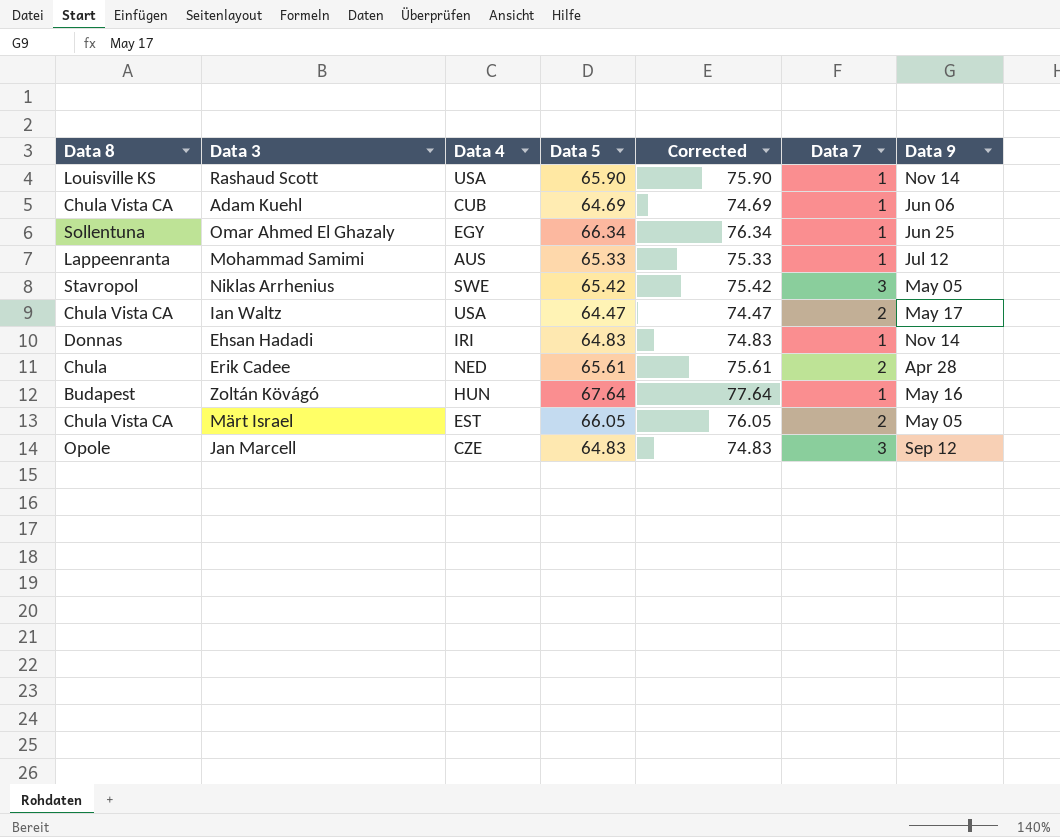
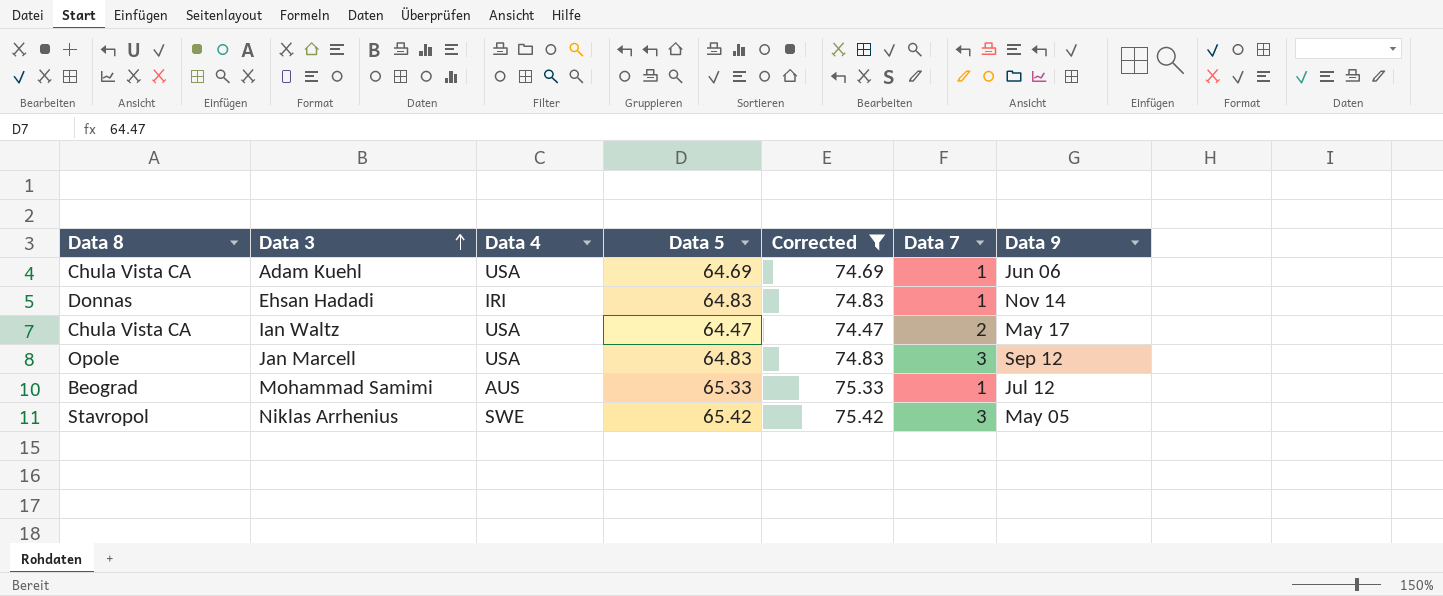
filter: none -> Corrected <= 75.42
row order: none -> Data 3 ascending
Adam Kuehl | Data 4: CUB -> USA
Jan Marcell | Data 4: CZE -> USA
Mohammad Samimi | Data 8: Lappeenranta -> Beograd

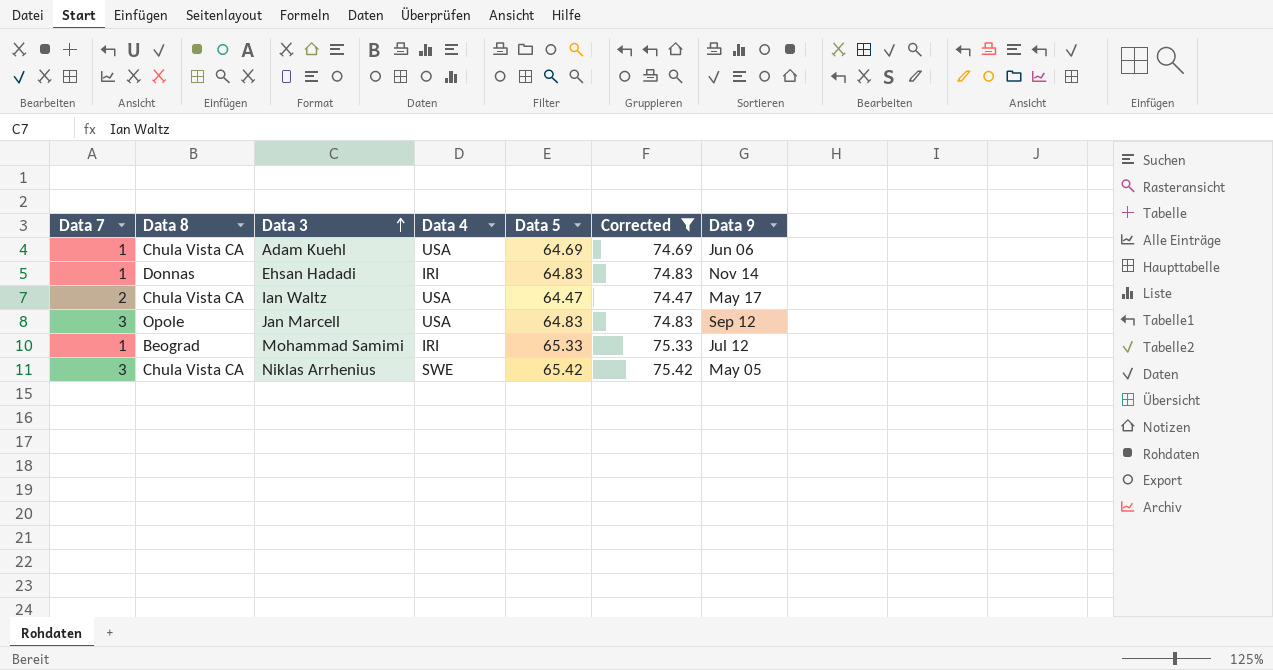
column Data 7 | position: 6 -> 1
Mohammad Samimi | Data 4: AUS -> IRI
Niklas Arrhenius | Data 8: Stavropol -> Chula Vista CA

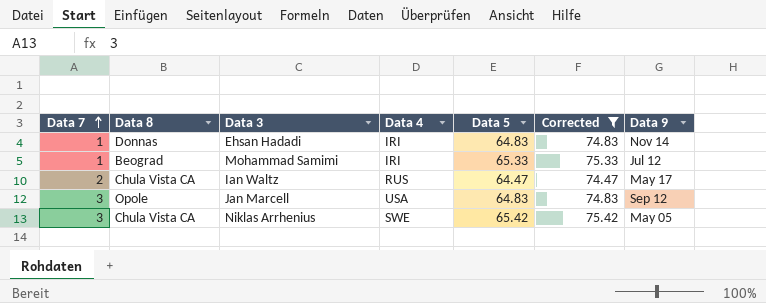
row order: Data 3 ascending -> Data 7 ascending
row Adam Kuehl: 1 | Chula Vista CA | USA | 64.69 | 74.69 | Jun 06 -> none
Ian Waltz | Data 4: USA -> RUS

